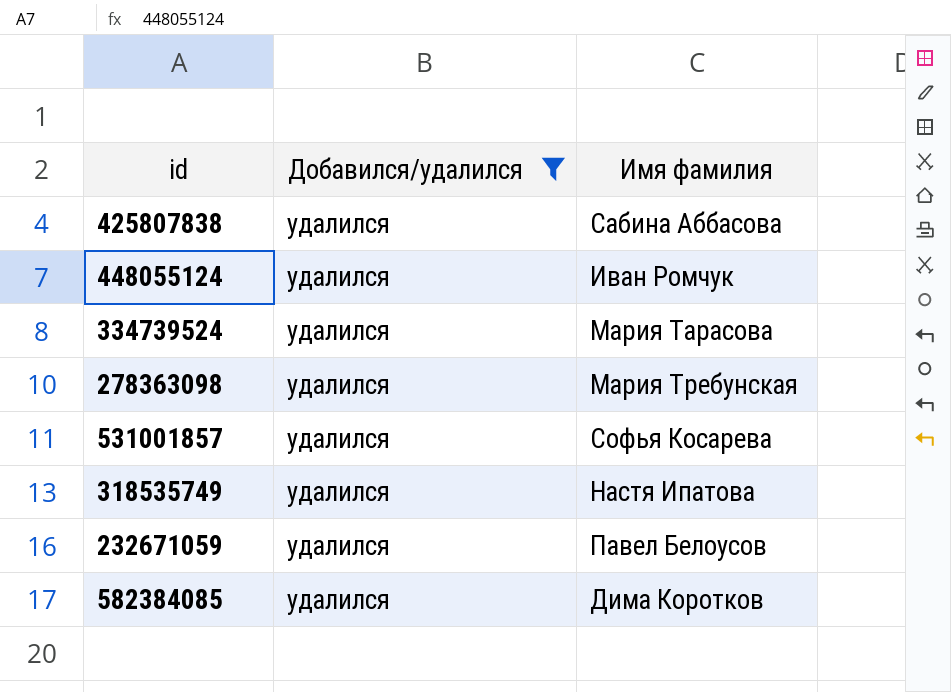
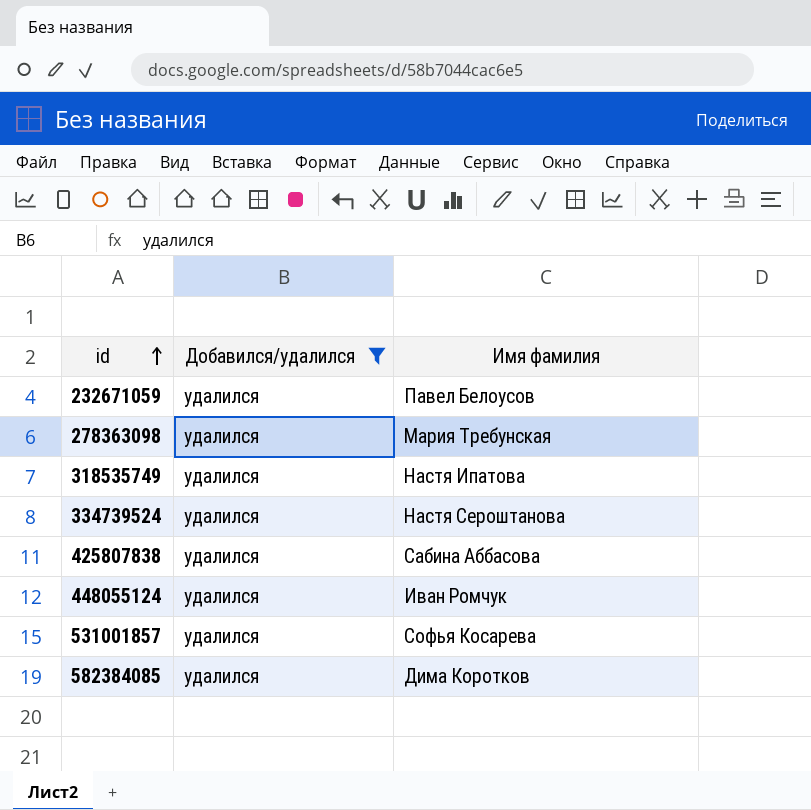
row order: none -> id ascending
334739524 | Имя фамилия: Мария Тарасова -> Настя Сероштанова

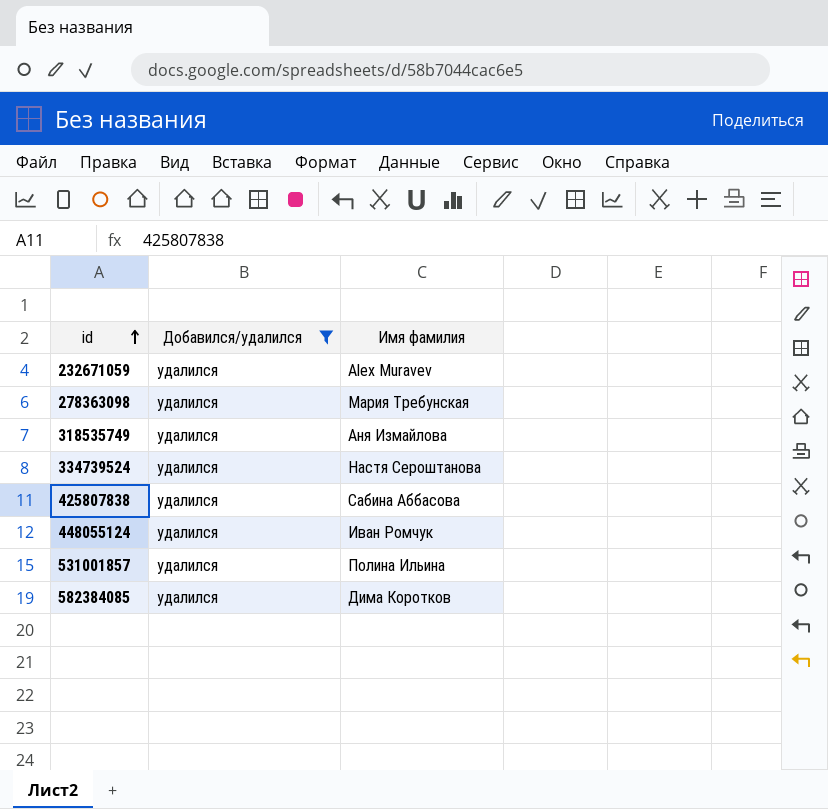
232671059 | Имя фамилия: Павел Белоусов -> Alex Muravev
318535749 | Имя фамилия: Настя Ипатова -> Аня Измайлова
531001857 | Имя фамилия: Софья Косарева -> Полина Ильина

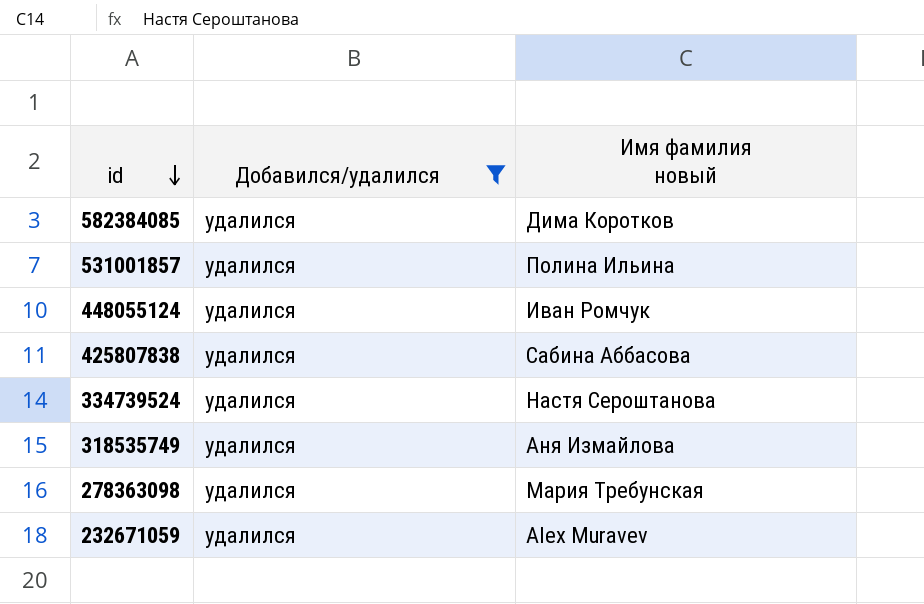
row order: id ascending -> id descending
column name: Имя фамилия -> Имя фамилия новый

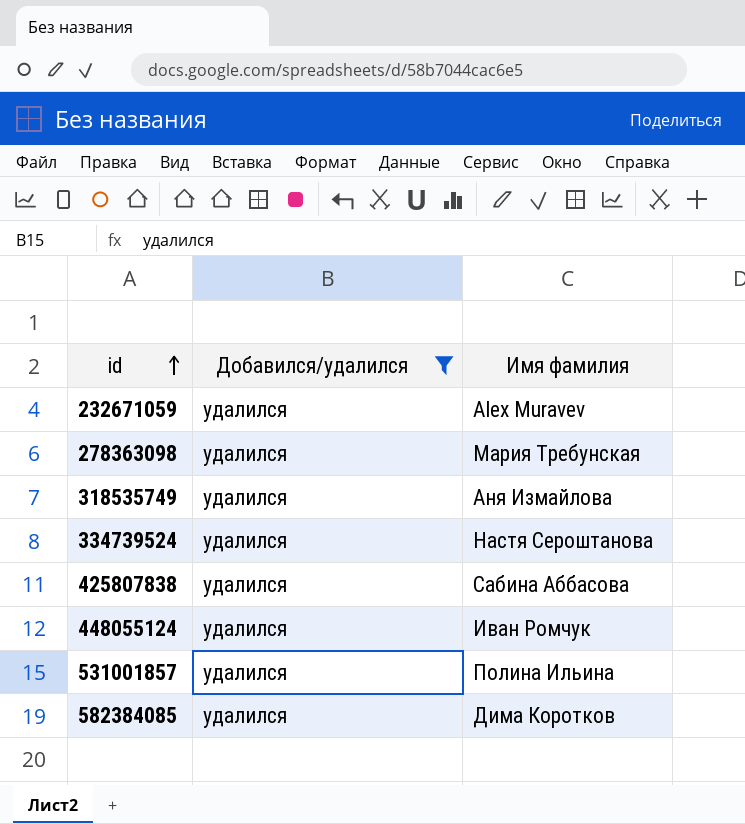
row order: id descending -> id ascending
column name: Имя фамилия новый -> Имя фамилия

